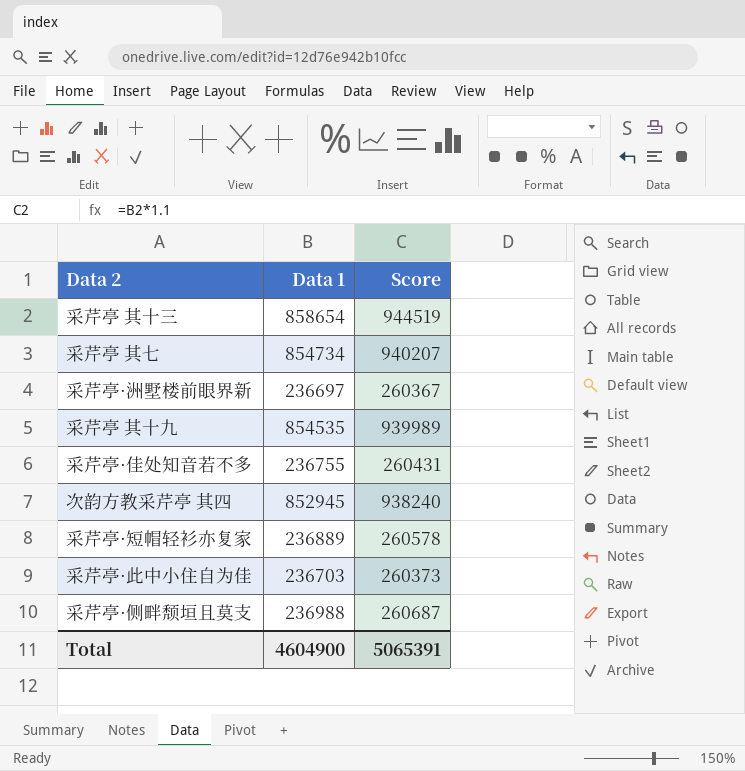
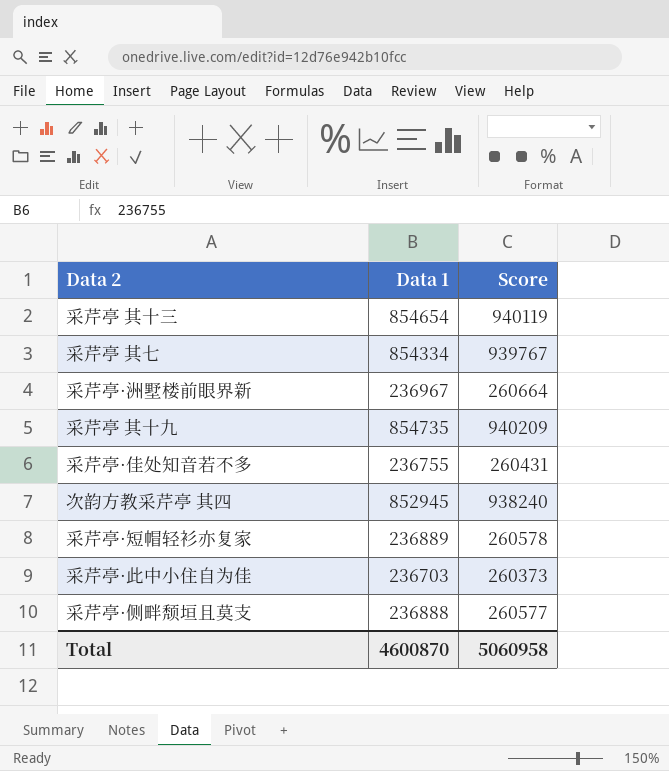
采芹亭 其十三 | Data 1: 858654 -> 854654
采芹亭 其十三 | Score: 944519 -> 940119
采芹亭 其七 | Data 1: 854734 -> 854334
采芹亭 其七 | Score: 940207 -> 939767
采芹亭·洲墅楼前眼界新 | Data 1: 236697 -> 236967
采芹亭·洲墅楼前眼界新 | Score: 260367 -> 260664
采芹亭 其十九 | Data 1: 854535 -> 854735
采芹亭 其十九 | Score: 939989 -> 940209
采芹亭·侧畔颓垣且莫支 | Data 1: 236988 -> 236888
采芹亭·侧畔颓垣且莫支 | Score: 260687 -> 260577
Total | Data 1: 4604900 -> 4600870
Total | Score: 5065391 -> 5060958

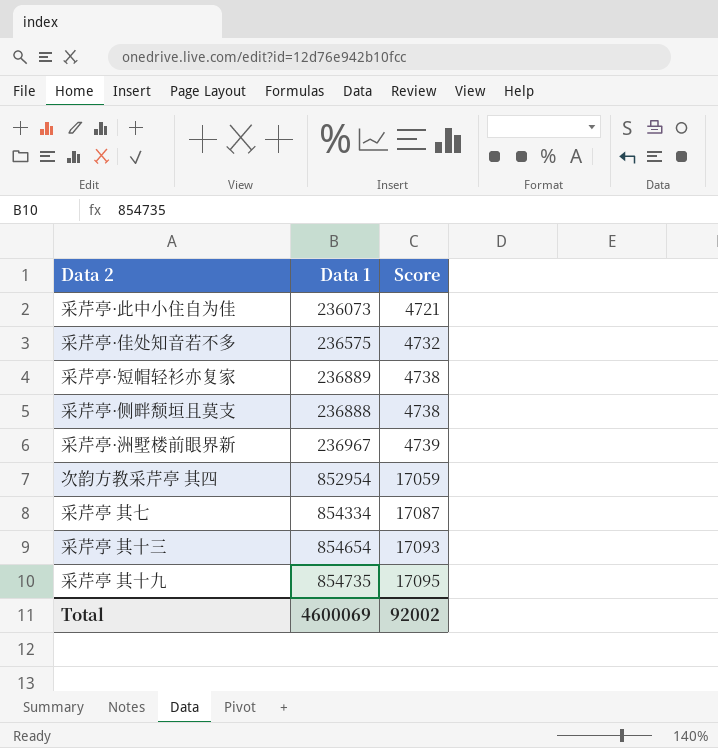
row order: none -> Score ascending
column Score | formula: [Data 1] * 1.1 -> [Data 1] * 0.02
采芹亭·此中小住自为佳 | Data 1: 236703 -> 236073
采芹亭·佳处知音若不多 | Data 1: 236755 -> 236575
次韵方教采芹亭 其四 | Data 1: 852945 -> 852954
Total | Data 1: 4600870 -> 4600069
Total | Score: 5060958 -> 92002

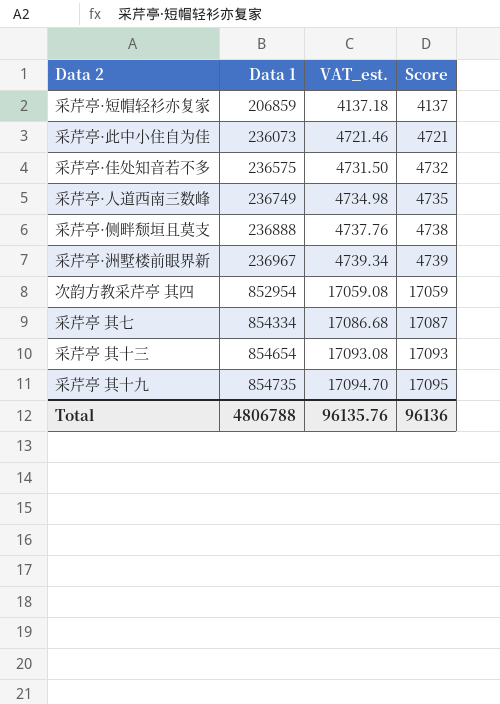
row order: Score ascending -> Data 1 ascending
column VAT_est. | formula: none -> [Data 1] * 0.02
采芹亭·短帽轻衫亦复家 | Data 1: 236889 -> 206859
采芹亭·短帽轻衫亦复家 | Score: 4738 -> 4137
row 采芹亭·人道西南三数峰: none -> 236749 | 4734.98 | 4735
Total | Data 1: 4600069 -> 4806788
Total | Score: 92002 -> 96136

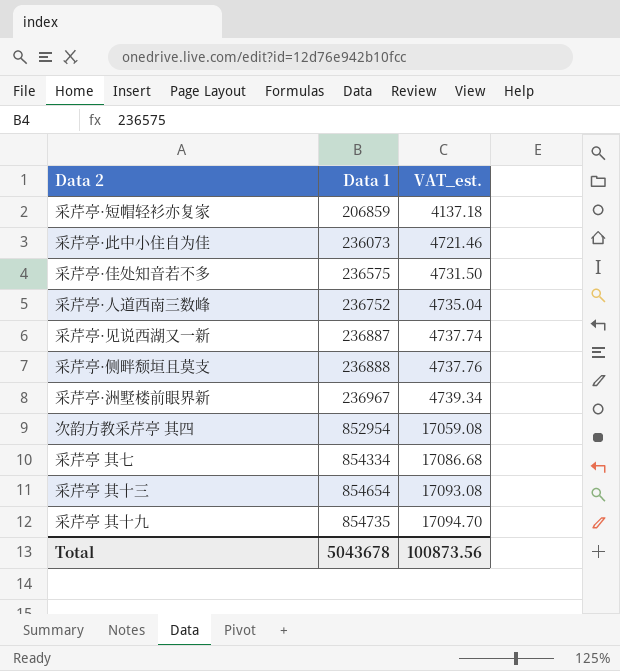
column Score | formula: [Data 1] * 0.02 -> none
采芹亭·人道西南三数峰 | Data 1: 236749 -> 236752
采芹亭·人道西南三数峰 | VAT_est.: 4734.98 -> 4735.04
row 采芹亭·见说西湖又一新: none -> 236887 | 4737.74
Total | Data 1: 4806788 -> 5043678
Total | VAT_est.: 96135.76 -> 100873.56

